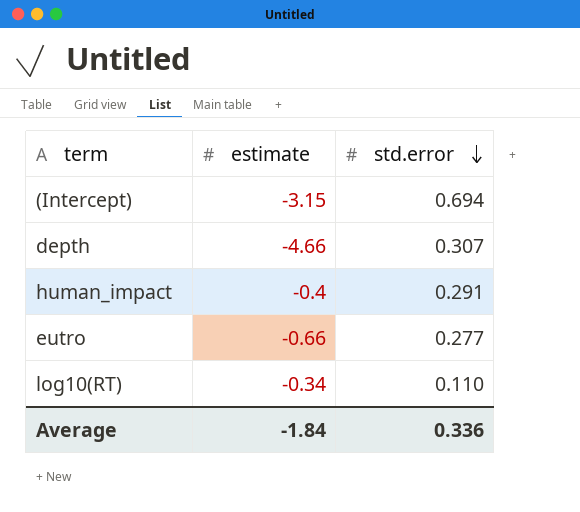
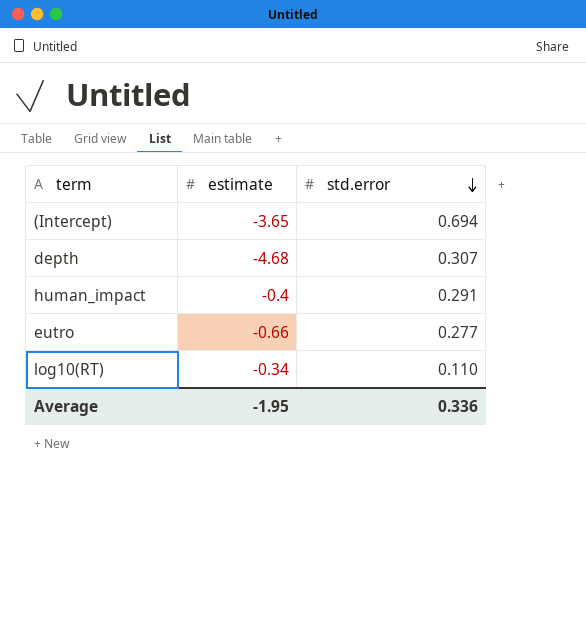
(Intercept) | estimate: -3.15 -> -3.65
depth | estimate: -4.66 -> -4.68
Average | estimate: -1.84 -> -1.95

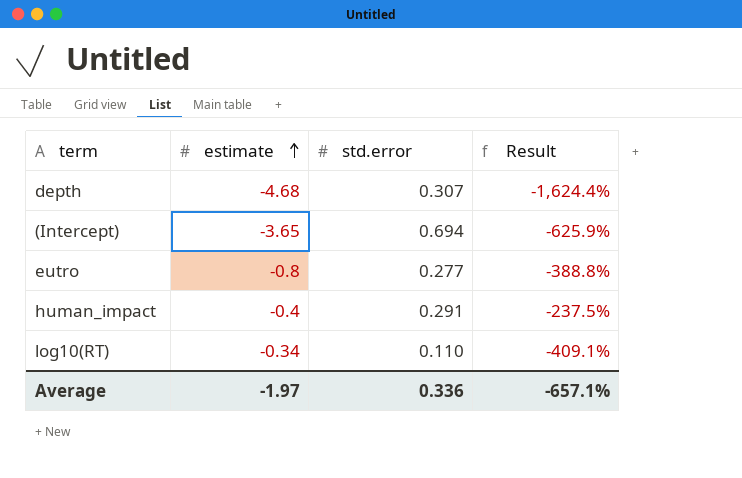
row order: std.error descending -> estimate ascending
column Result | formula: none -> ([estimate] - [std.error]) / [std.error]
eutro | estimate: -0.66 -> -0.8
Average | estimate: -1.95 -> -1.97

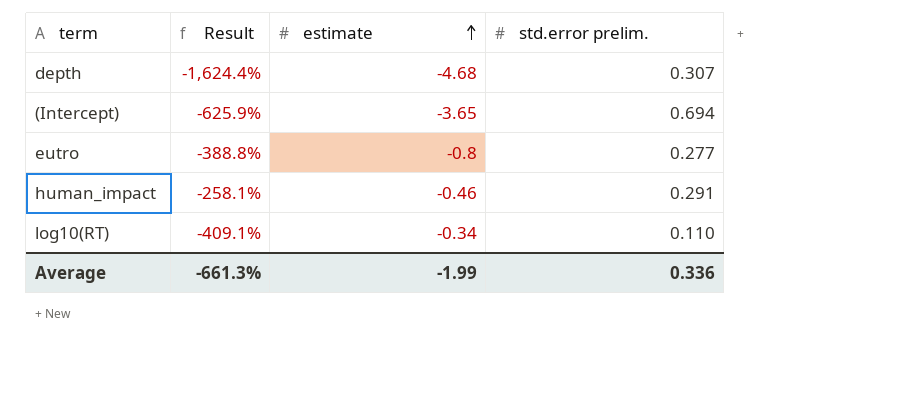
column Result | position: 4 -> 2
column name: std.error -> std.error prelim.
human_impact | Result: -237.5% -> -258.1%
human_impact | estimate: -0.4 -> -0.46
Average | Result: -657.1% -> -661.3%
Average | estimate: -1.97 -> -1.99

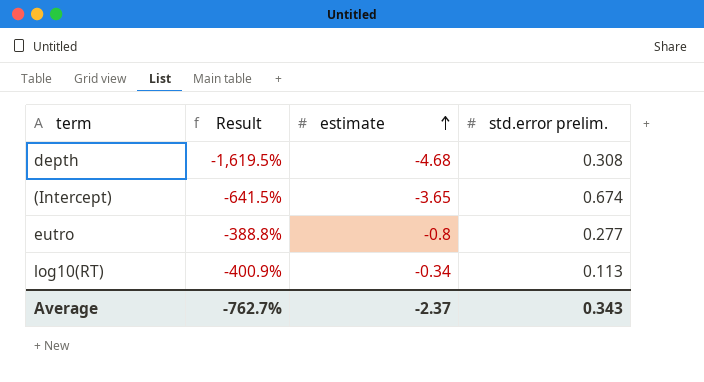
row human_impact: -258.1% | -0.46 | 0.291 -> none
depth | Result: -1,624.4% -> -1,619.5%
depth | std.error prelim.: 0.307 -> 0.308
(Intercept) | Result: -625.9% -> -641.5%
(Intercept) | std.error prelim.: 0.694 -> 0.674
log10(RT) | Result: -409.1% -> -400.9%
log10(RT) | std.error prelim.: 0.110 -> 0.113
Average | Result: -661.3% -> -762.7%
Average | estimate: -1.99 -> -2.37
Average | std.error prelim.: 0.336 -> 0.343

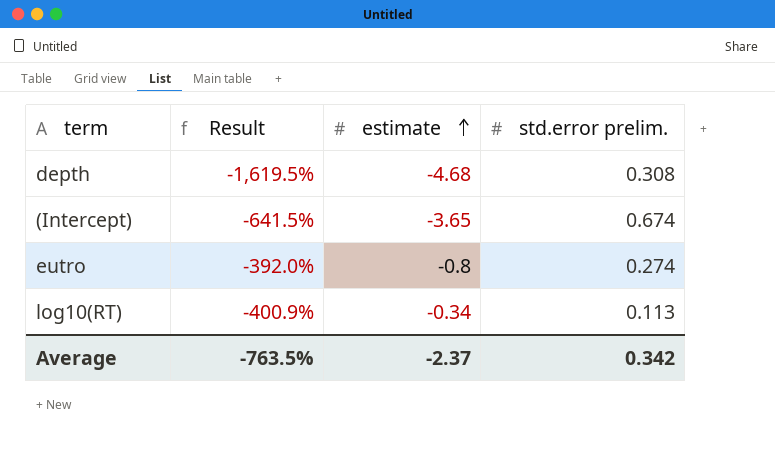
eutro | Result: -388.8% -> -392.0%
eutro | std.error prelim.: 0.277 -> 0.274
Average | Result: -762.7% -> -763.5%
Average | std.error prelim.: 0.343 -> 0.342

